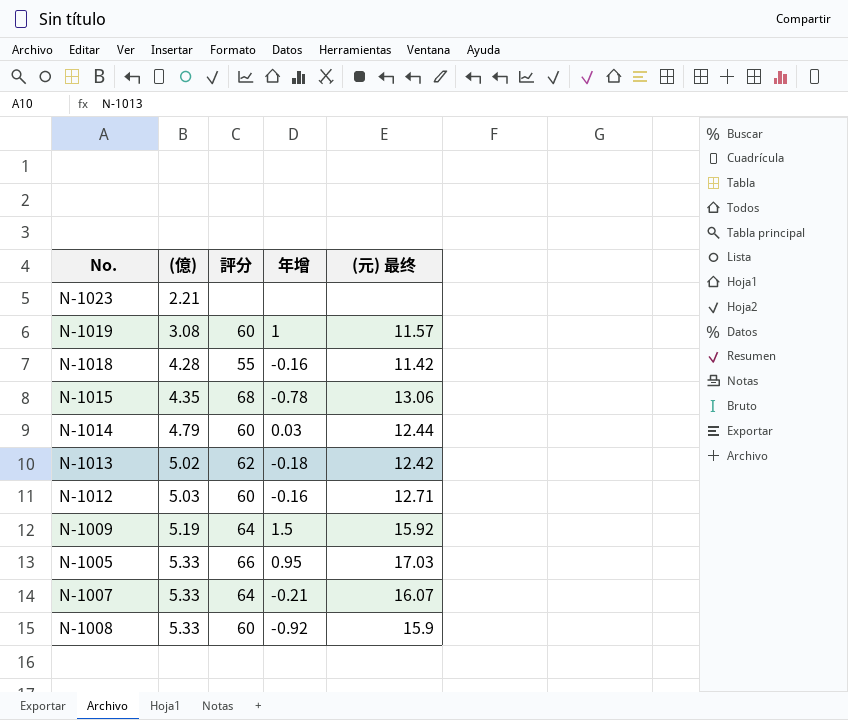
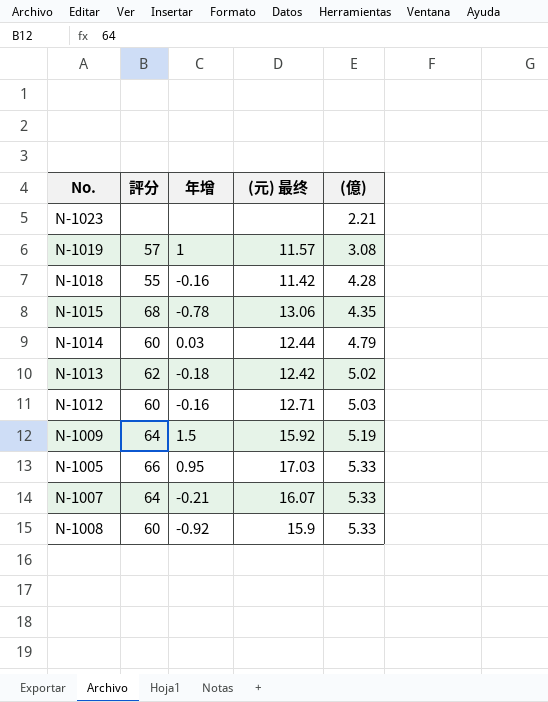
column (億) | position: 2 -> 5
N-1019 | 評分: 60 -> 57

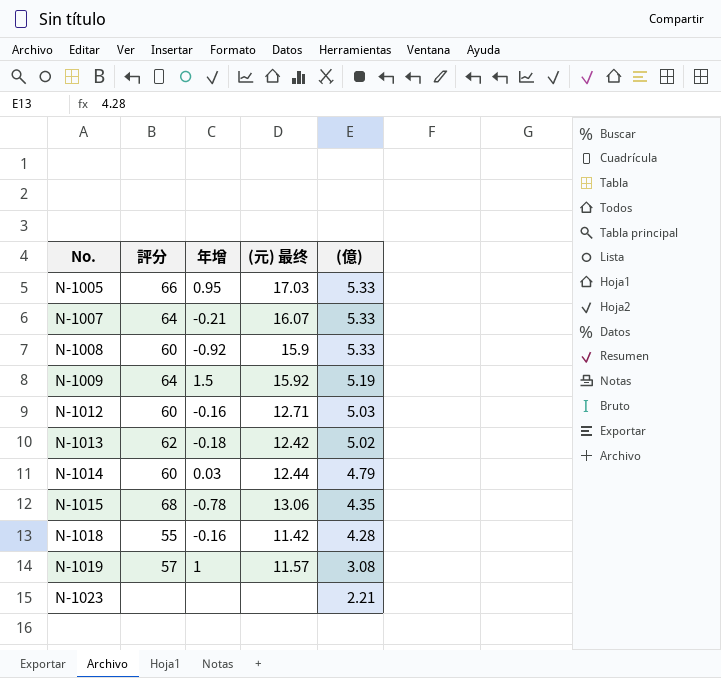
row order: (億) ascending -> No. ascending

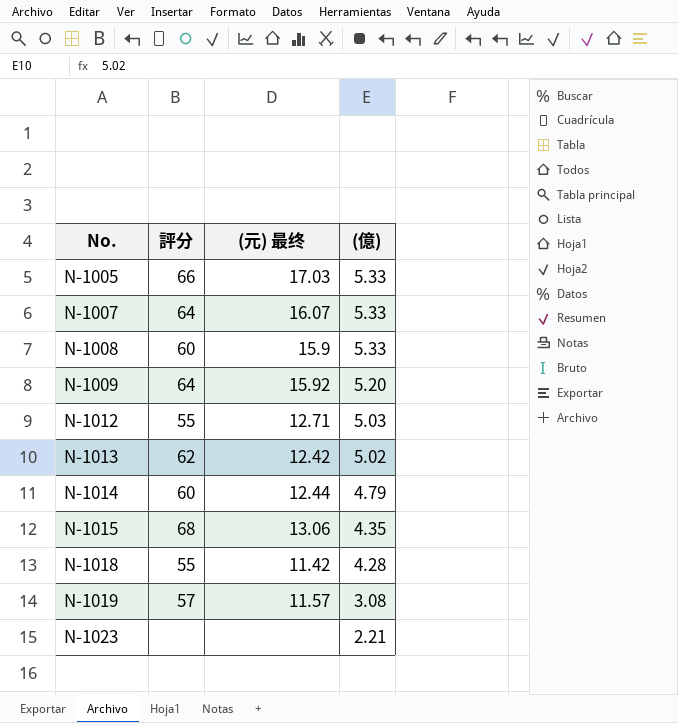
column 年增 | position: 3 -> none
N-1009 | (億): 5.19 -> 5.20
N-1012 | 評分: 60 -> 55

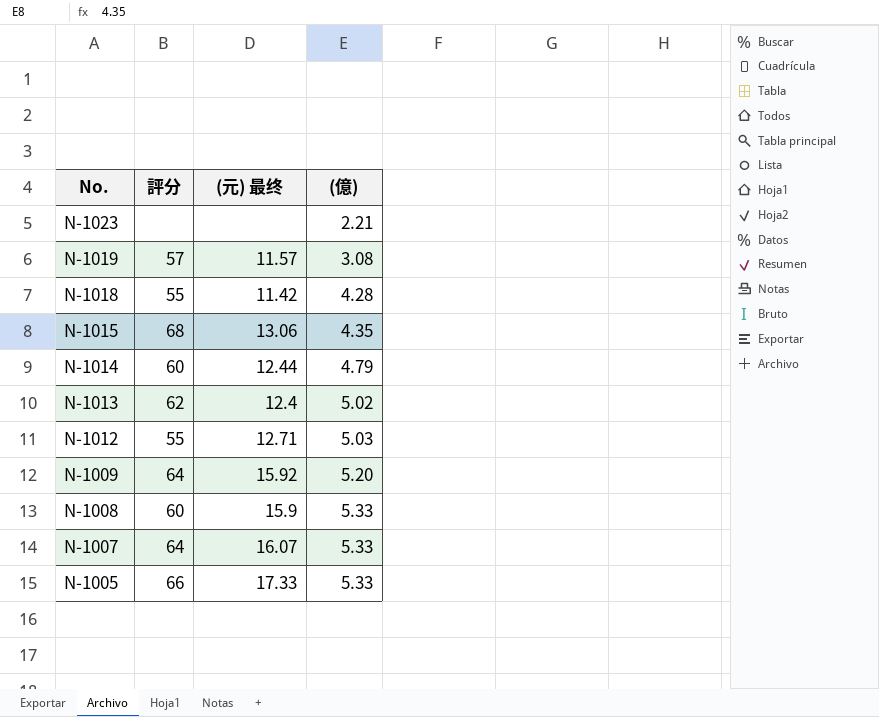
row order: No. ascending -> No. descending
N-1013 | (元) 最终: 12.42 -> 12.4
N-1005 | (元) 最终: 17.03 -> 17.33

